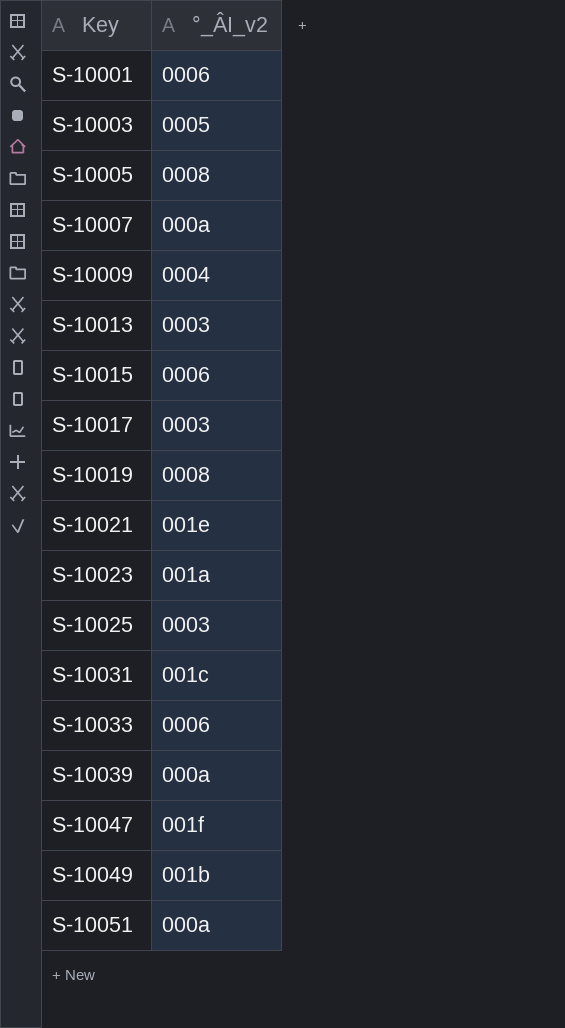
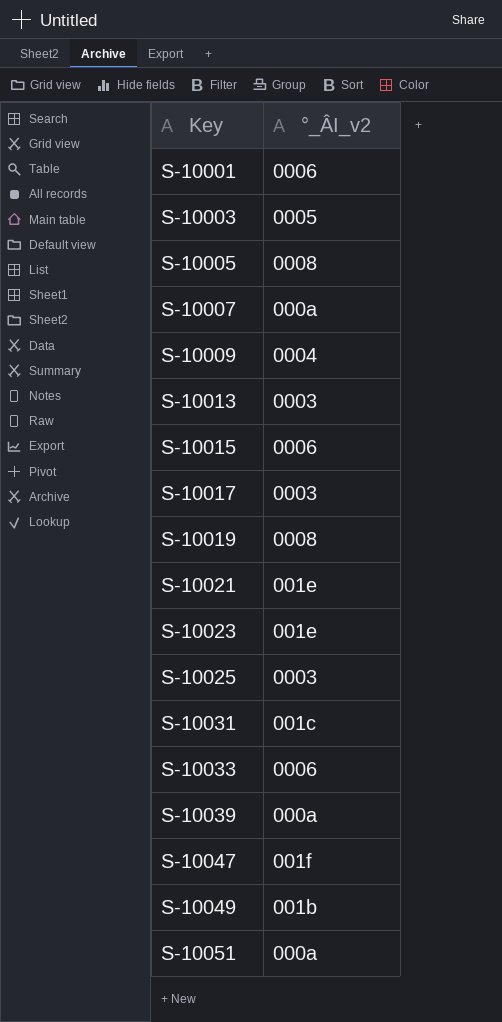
S-10023 | °_ÂI_v2: 001a -> 001e

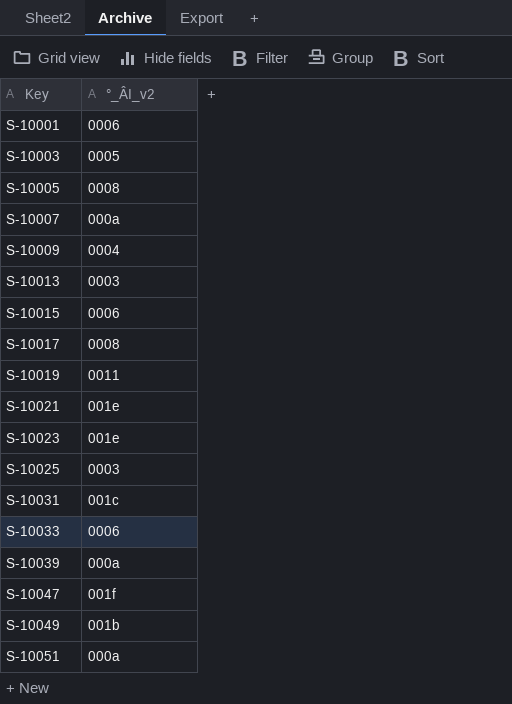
S-10017 | °_ÂI_v2: 0003 -> 0008
S-10019 | °_ÂI_v2: 0008 -> 0011

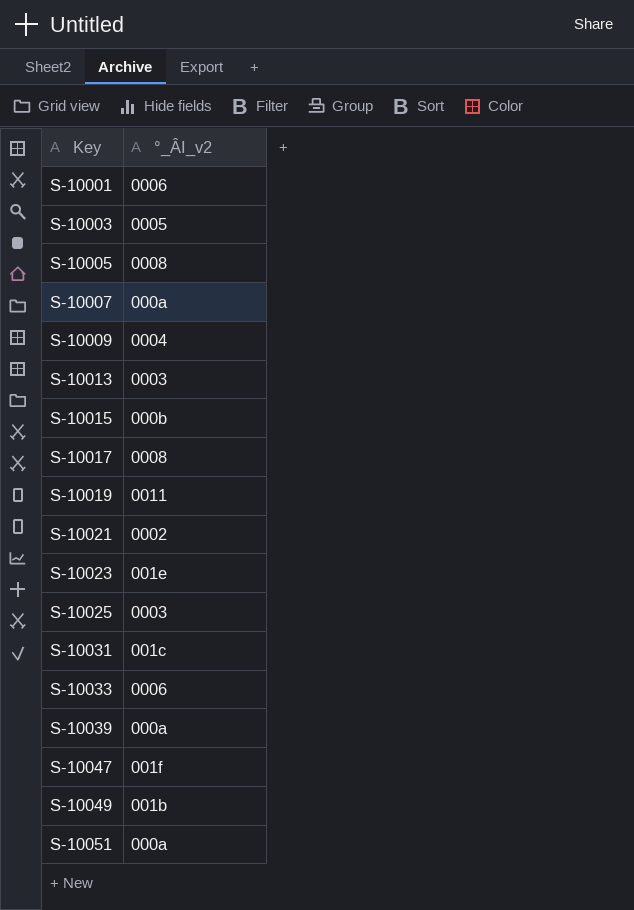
S-10015 | °_ÂI_v2: 0006 -> 000b
S-10021 | °_ÂI_v2: 001e -> 0002

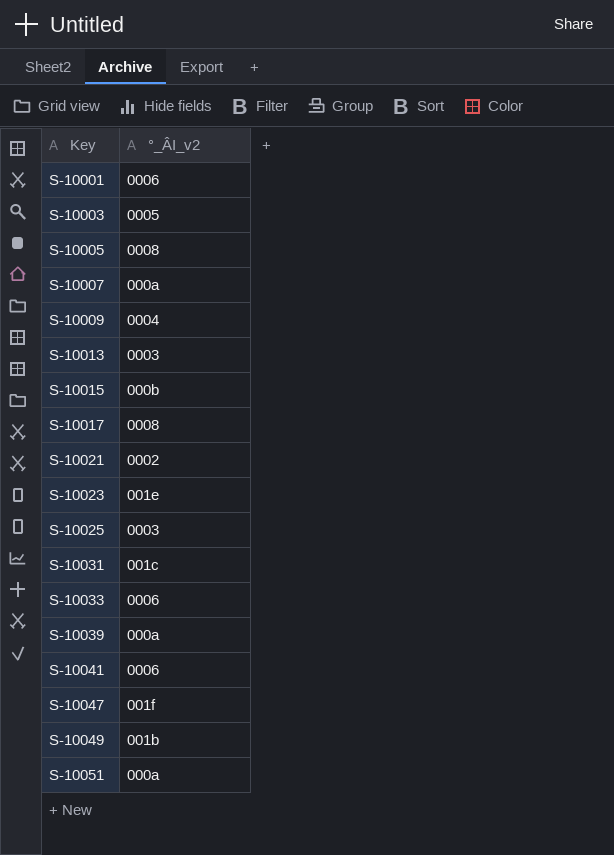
row S-10019: 0011 -> none
row S-10041: none -> 0006

